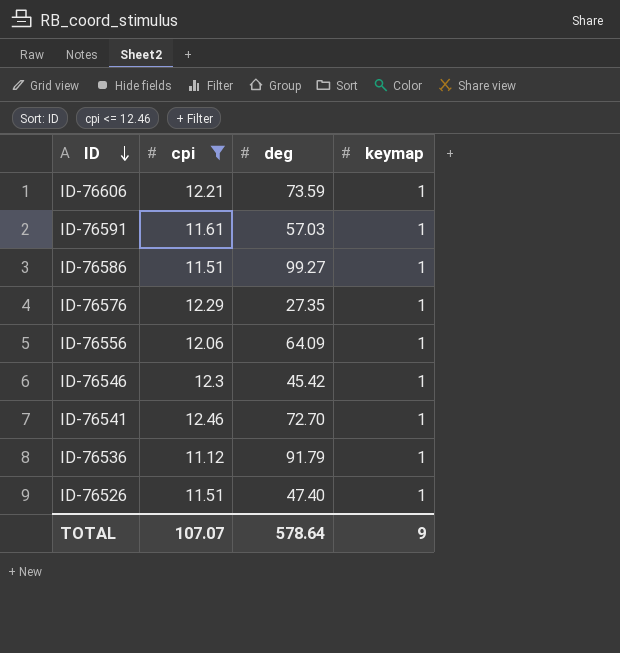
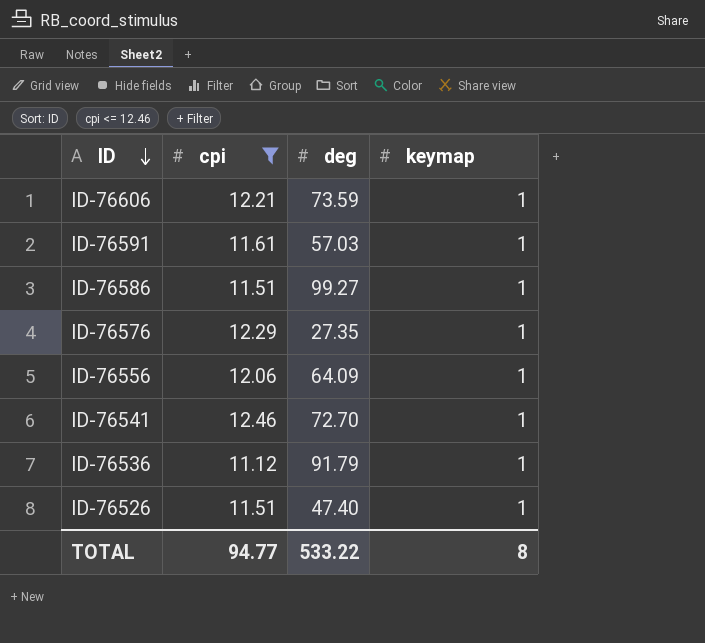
row ID-76546: 12.3 | 45.42 | 1 -> none
TOTAL | cpi: 107.07 -> 94.77
TOTAL | deg: 578.64 -> 533.22
TOTAL | keymap: 9 -> 8

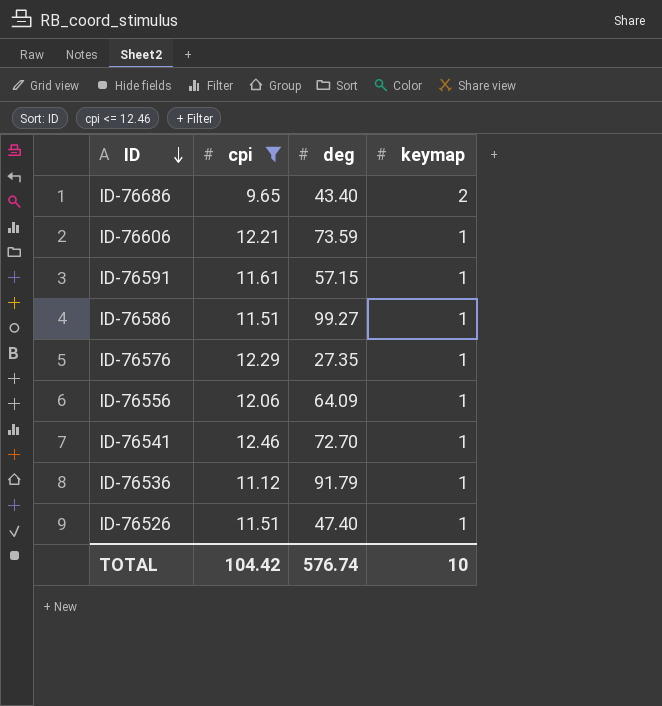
row ID-76686: none -> 9.65 | 43.40 | 2
ID-76591 | deg: 57.03 -> 57.15
TOTAL | cpi: 94.77 -> 104.42
TOTAL | deg: 533.22 -> 576.74
TOTAL | keymap: 8 -> 10

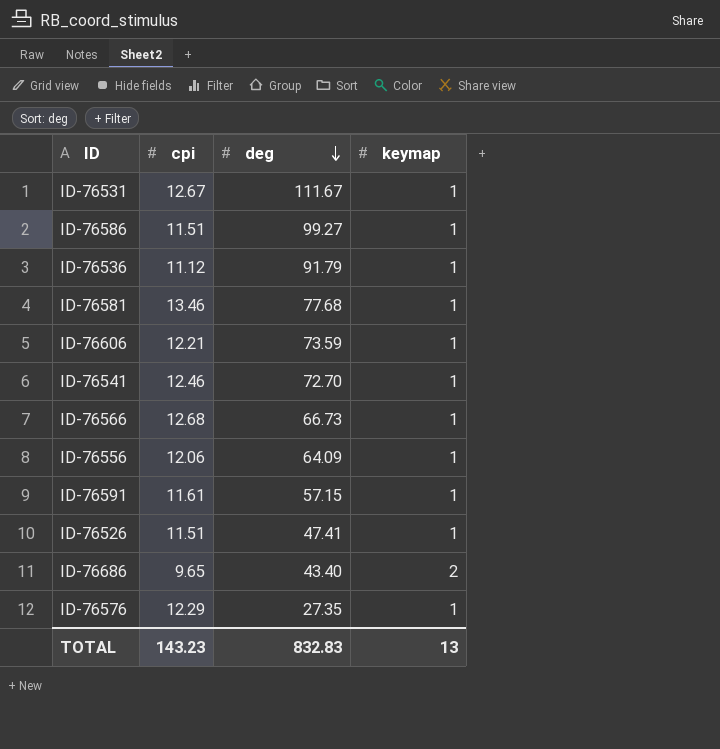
filter: cpi <= 12.46 -> none
row order: ID descending -> deg descending
ID-76526 | deg: 47.40 -> 47.41
TOTAL | cpi: 104.42 -> 143.23
TOTAL | deg: 576.74 -> 832.83
TOTAL | keymap: 10 -> 13

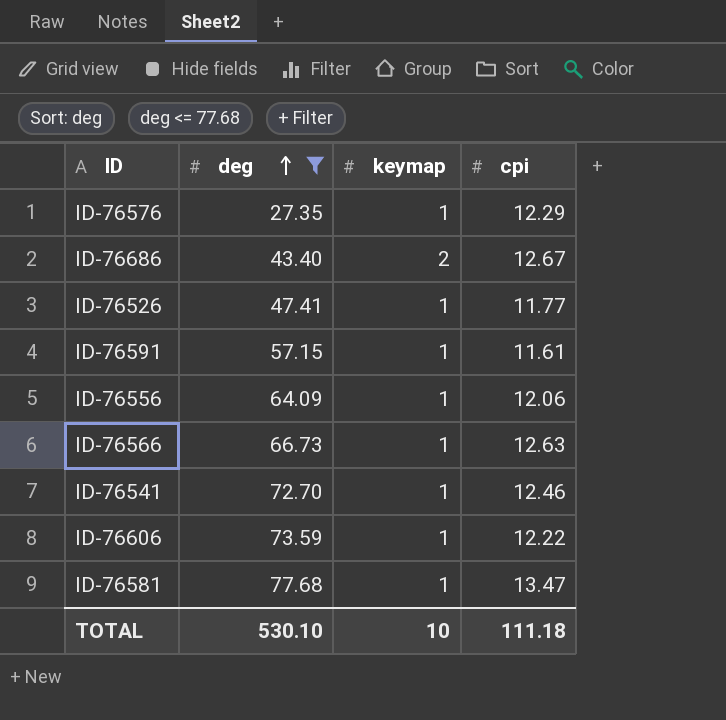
filter: none -> deg <= 77.68
row order: deg descending -> deg ascending
column cpi | position: 2 -> 4
ID-76686 | cpi: 9.65 -> 12.67
ID-76526 | cpi: 11.51 -> 11.77
ID-76566 | cpi: 12.68 -> 12.63
ID-76606 | cpi: 12.21 -> 12.22
ID-76581 | cpi: 13.46 -> 13.47
TOTAL | deg: 832.83 -> 530.10
TOTAL | keymap: 13 -> 10
TOTAL | cpi: 143.23 -> 111.18

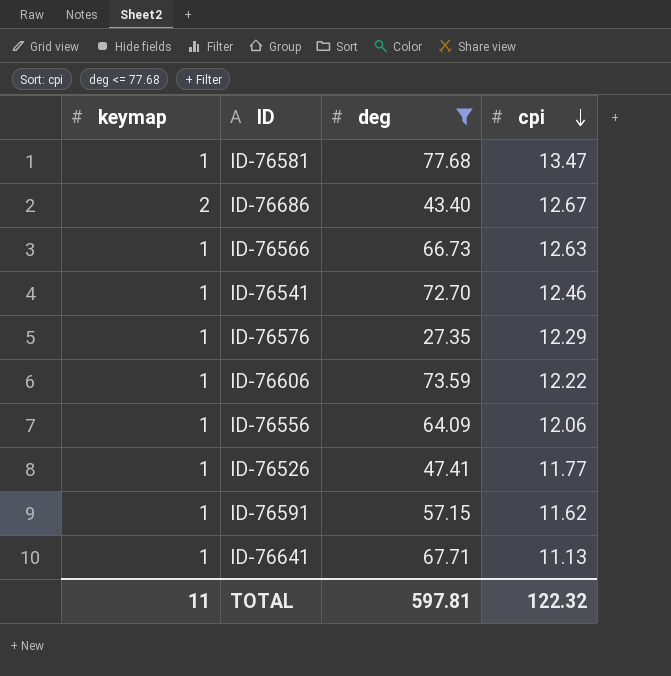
row order: deg ascending -> cpi descending
column keymap | position: 3 -> 1
ID-76591 | cpi: 11.61 -> 11.62
row ID-76641: none -> 1 | 67.71 | 11.13
TOTAL | keymap: 10 -> 11
TOTAL | deg: 530.10 -> 597.81
TOTAL | cpi: 111.18 -> 122.32

